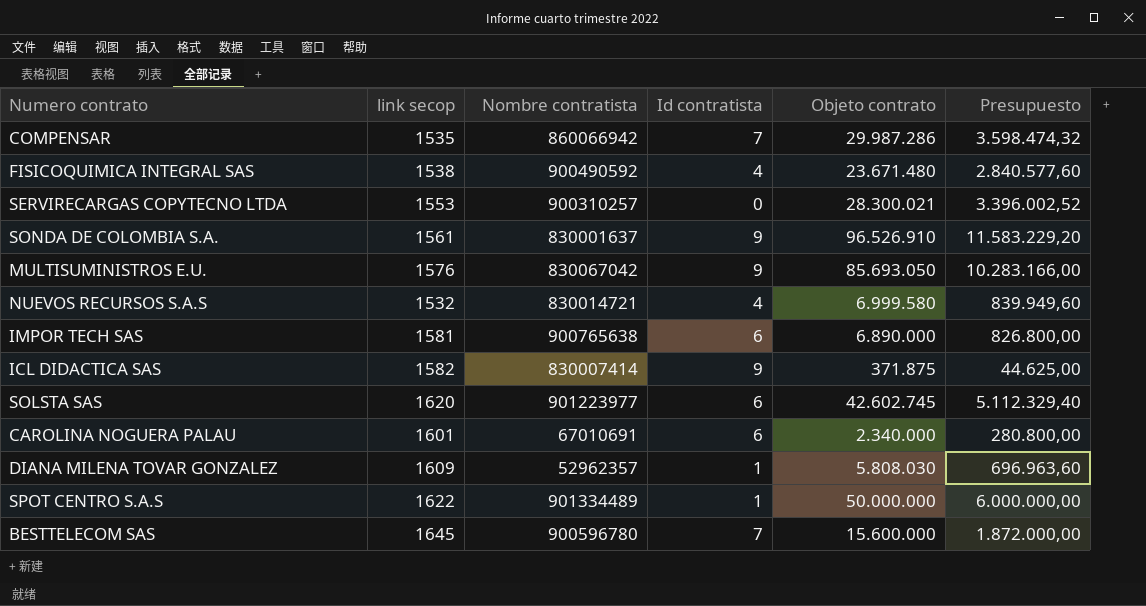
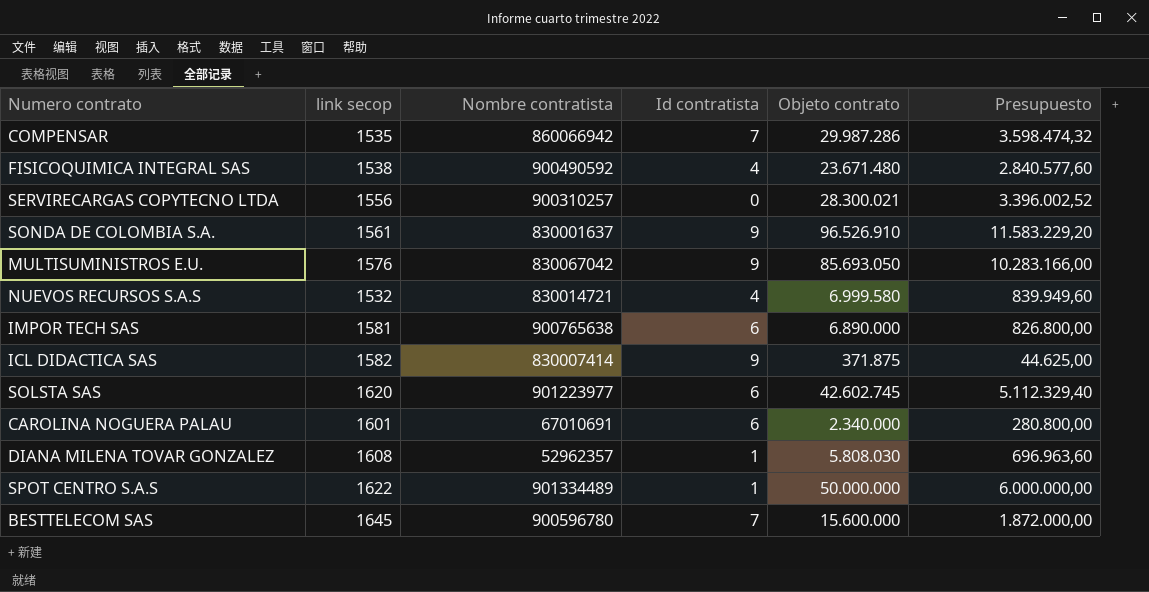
SERVIRECARGAS COPYTECNO LTDA | link secop: 1553 -> 1556
DIANA MILENA TOVAR GONZALEZ | link secop: 1609 -> 1608

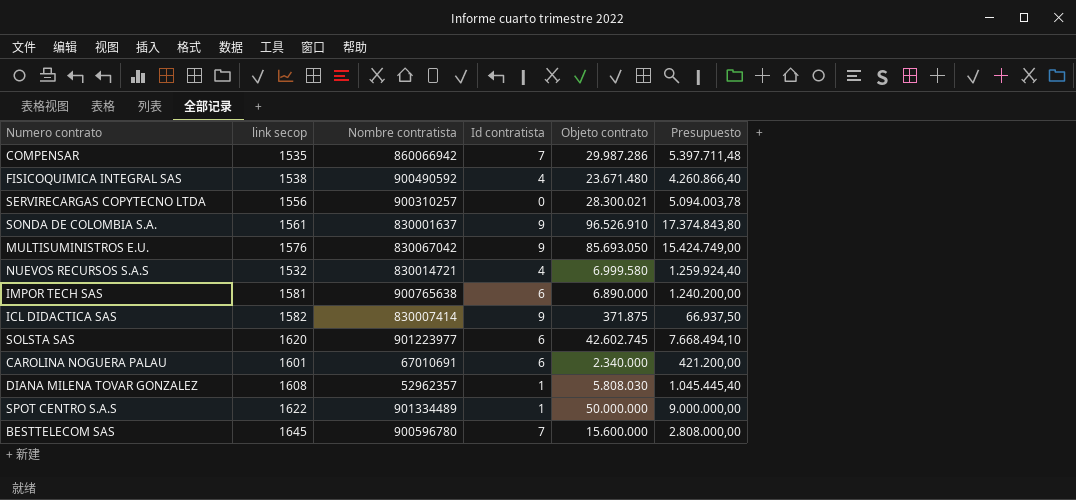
column Presupuesto | formula: [Objeto contrato] * 0,12 -> [Objeto contrato] * 0,18

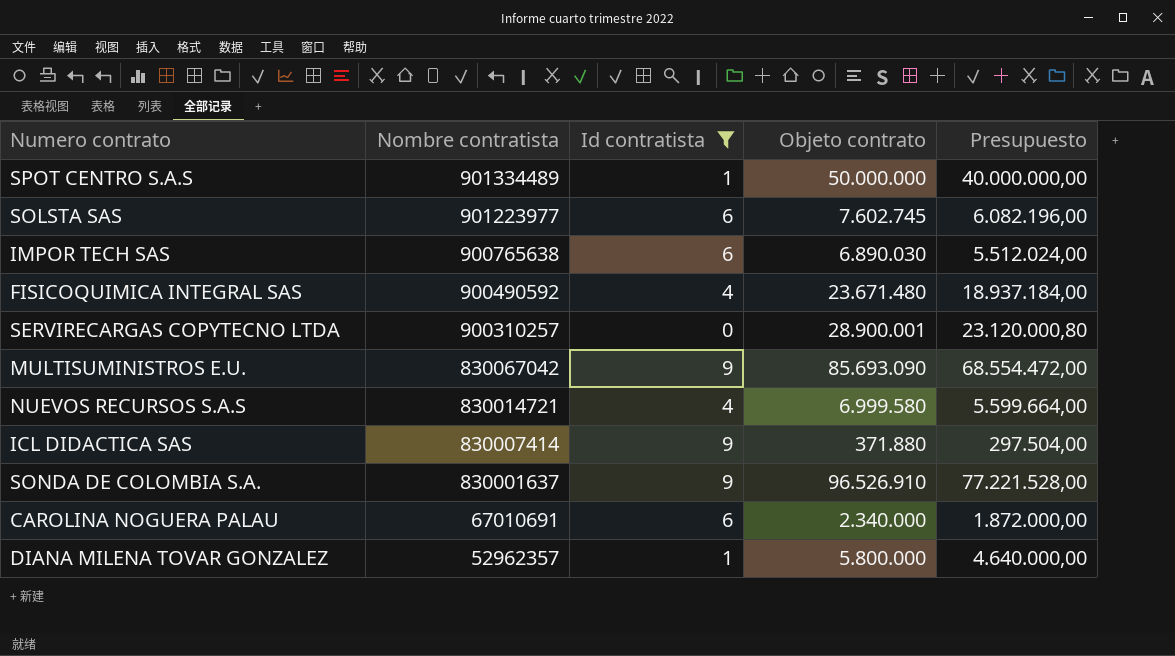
filter: none -> Id contratista != 7
row order: none -> Nombre contratista descending
column link secop | position: 2 -> none
column Presupuesto | formula: [Objeto contrato] * 0,18 -> [Objeto contrato] * 0,8
SOLSTA SAS | Objeto contrato: 42.602.745 -> 7.602.745
IMPOR TECH SAS | Objeto contrato: 6.890.000 -> 6.890.030
SERVIRECARGAS COPYTECNO LTDA | Objeto contrato: 28.300.021 -> 28.900.001
MULTISUMINISTROS E.U. | Objeto contrato: 85.693.050 -> 85.693.090
ICL DIDACTICA SAS | Objeto contrato: 371.875 -> 371.880
DIANA MILENA TOVAR GONZALEZ | Objeto contrato: 5.808.030 -> 5.800.000

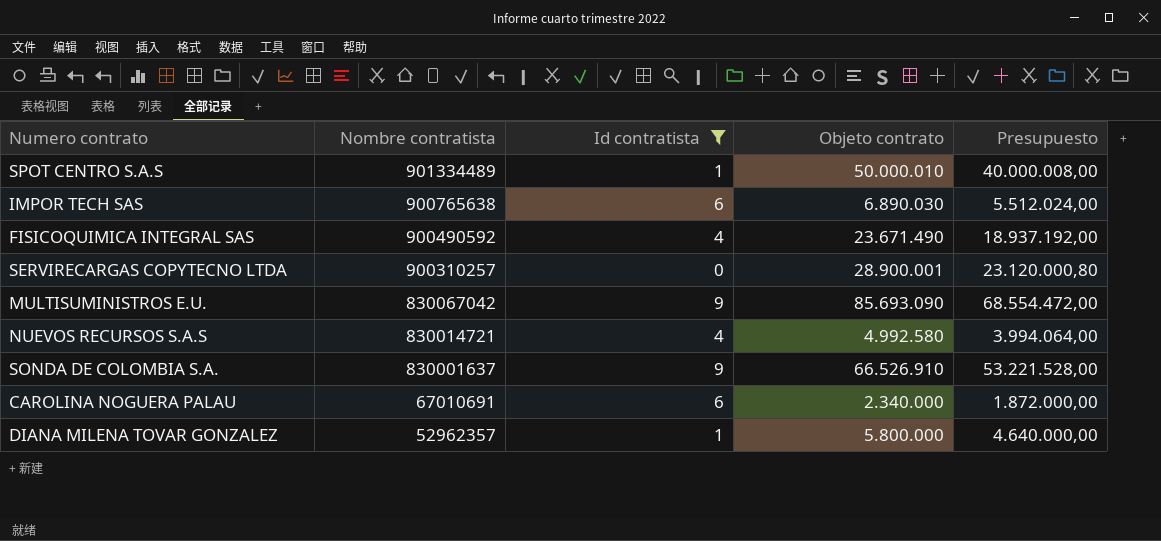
row SOLSTA SAS: 901223977 | 6 | 7.602.745 | 6.082.196,00 -> none
row ICL DIDACTICA SAS: 830007414 | 9 | 371.880 | 297.504,00 -> none
SPOT CENTRO S.A.S | Objeto contrato: 50.000.000 -> 50.000.010
SPOT CENTRO S.A.S | Presupuesto: 40.000.000,00 -> 40.000.008,00
FISICOQUIMICA INTEGRAL SAS | Objeto contrato: 23.671.480 -> 23.671.490
FISICOQUIMICA INTEGRAL SAS | Presupuesto: 18.937.184,00 -> 18.937.192,00
NUEVOS RECURSOS S.A.S | Objeto contrato: 6.999.580 -> 4.992.580
NUEVOS RECURSOS S.A.S | Presupuesto: 5.599.664,00 -> 3.994.064,00
SONDA DE COLOMBIA S.A. | Objeto contrato: 96.526.910 -> 66.526.910
SONDA DE COLOMBIA S.A. | Presupuesto: 77.221.528,00 -> 53.221.528,00

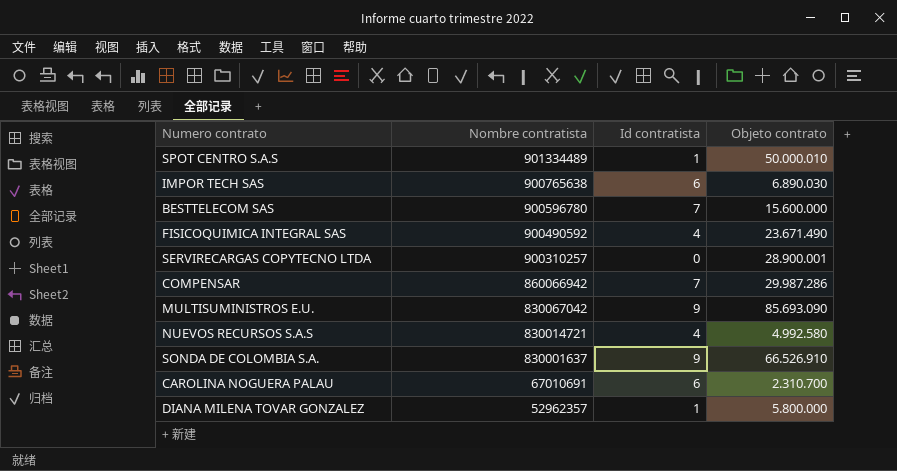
filter: Id contratista != 7 -> none
column Presupuesto | formula: [Objeto contrato] * 0,8 -> none
CAROLINA NOGUERA PALAU | Objeto contrato: 2.340.000 -> 2.310.700

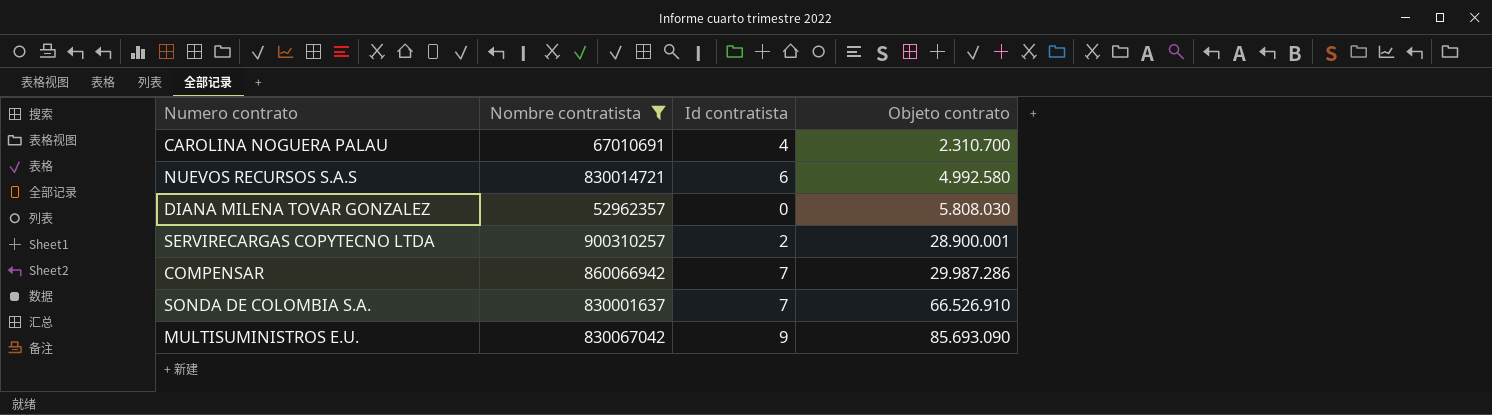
filter: none -> Nombre contratista <= 900310257
row order: Nombre contratista descending -> Objeto contrato ascending
CAROLINA NOGUERA PALAU | Id contratista: 6 -> 4
NUEVOS RECURSOS S.A.S | Id contratista: 4 -> 6
DIANA MILENA TOVAR GONZALEZ | Id contratista: 1 -> 0
DIANA MILENA TOVAR GONZALEZ | Objeto contrato: 5.800.000 -> 5.808.030
SERVIRECARGAS COPYTECNO LTDA | Id contratista: 0 -> 2
SONDA DE COLOMBIA S.A. | Id contratista: 9 -> 7

